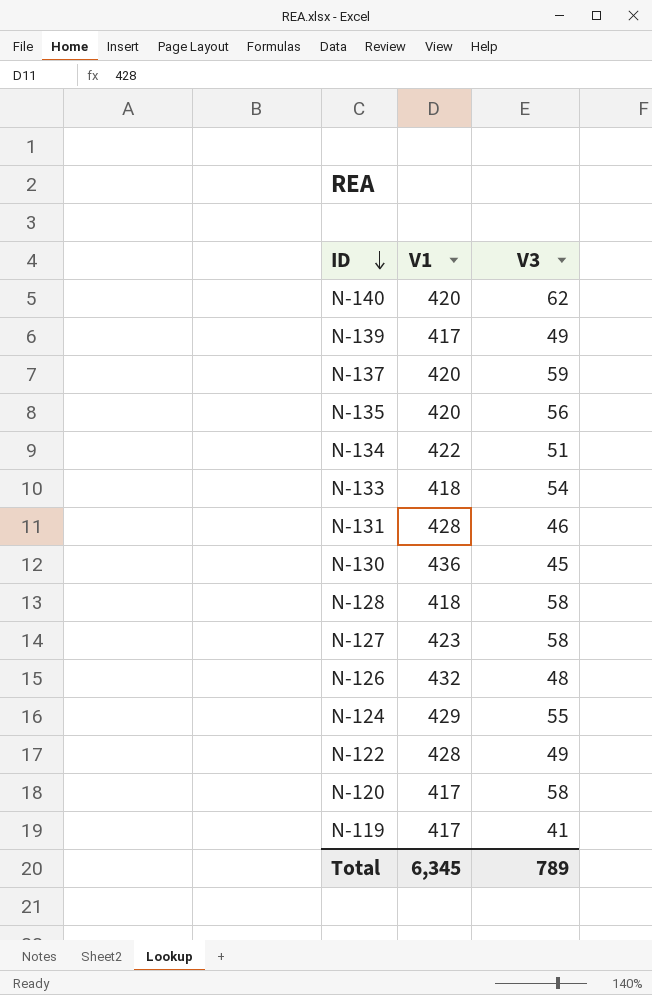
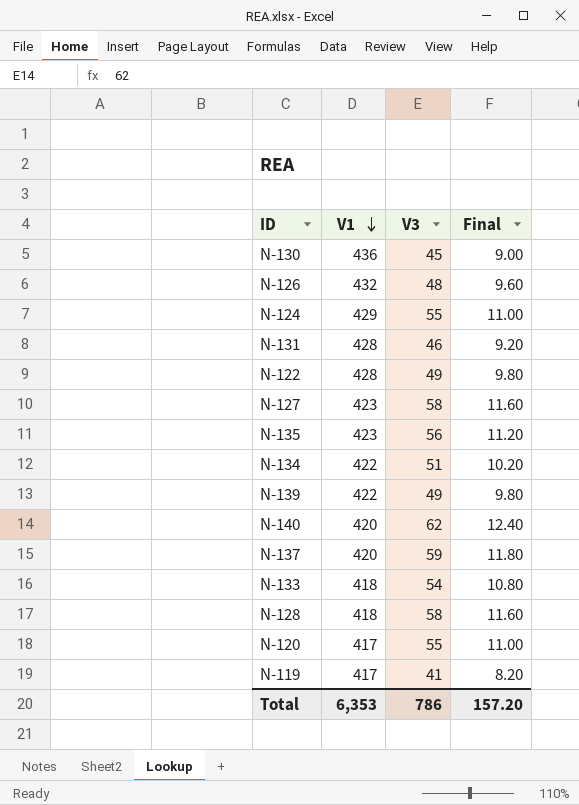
row order: ID descending -> V1 descending
column Final | formula: none -> [V3] * 0.2
N-135 | V1: 420 -> 423
N-139 | V1: 417 -> 422
N-120 | V3: 58 -> 55
Total | V1: 6,345 -> 6,353
Total | V3: 789 -> 786

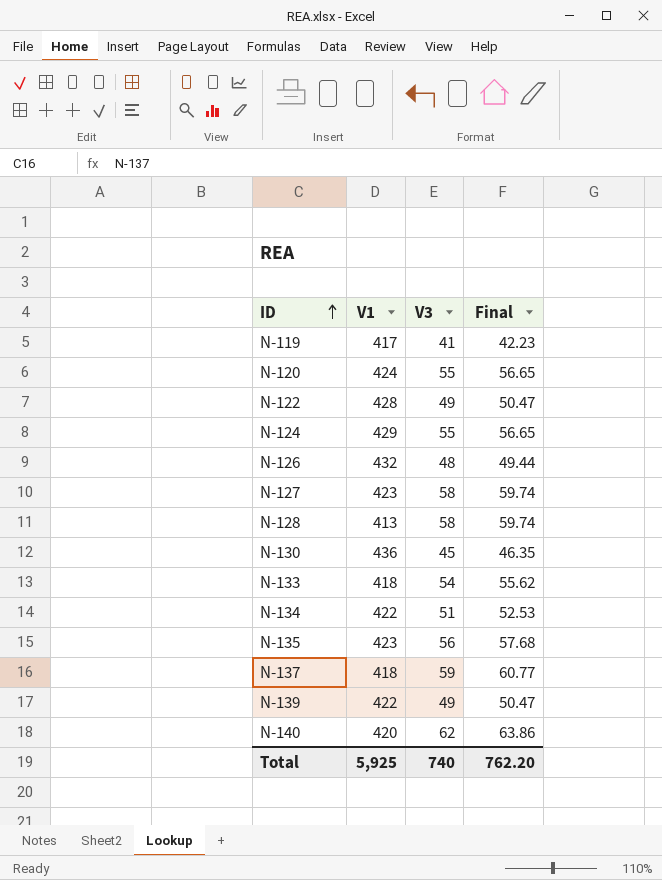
row order: V1 descending -> ID ascending
column Final | formula: [V3] * 0.2 -> [V3] * 1.03
row N-131: 428 | 46 | 9.20 -> none
N-120 | V1: 417 -> 424
N-128 | V1: 418 -> 413
N-137 | V1: 420 -> 418
Total | V1: 6,353 -> 5,925
Total | V3: 786 -> 740
Total | Final: 157.20 -> 762.20

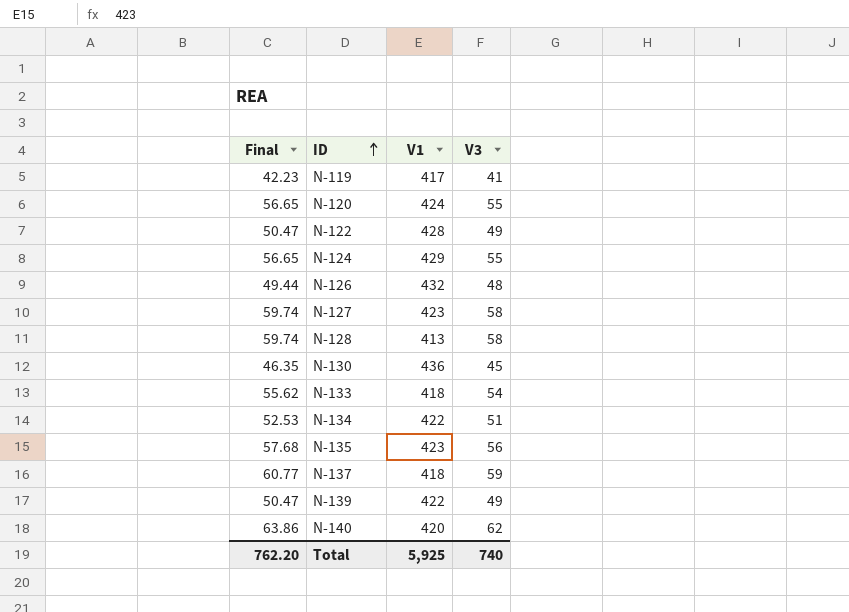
column Final | position: 4 -> 1

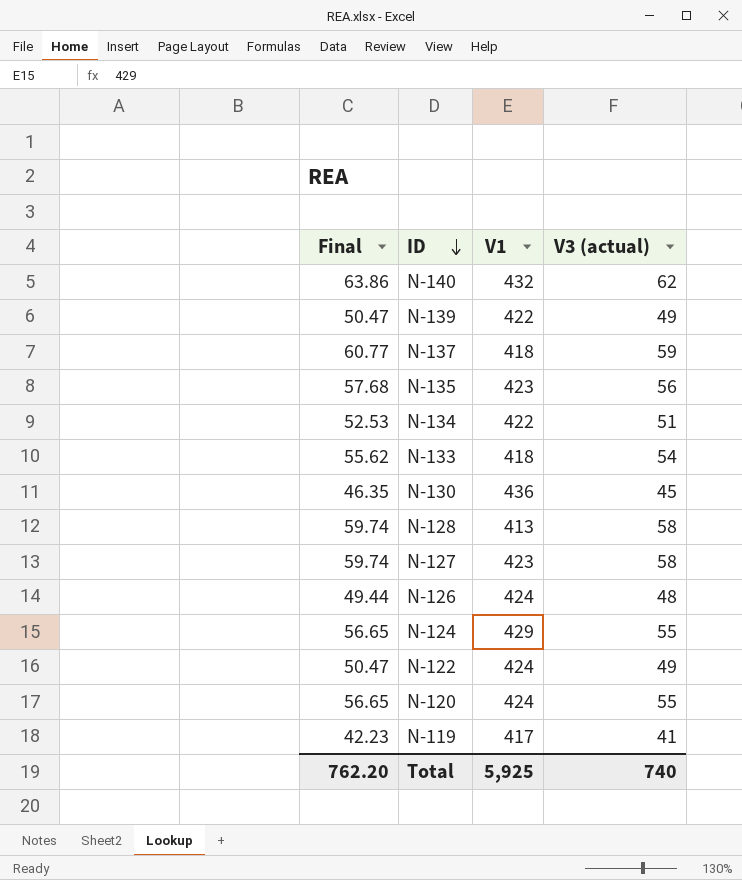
row order: ID ascending -> ID descending
column name: V3 -> V3 (actual)
N-140 | V1: 420 -> 432
N-126 | V1: 432 -> 424
N-122 | V1: 428 -> 424

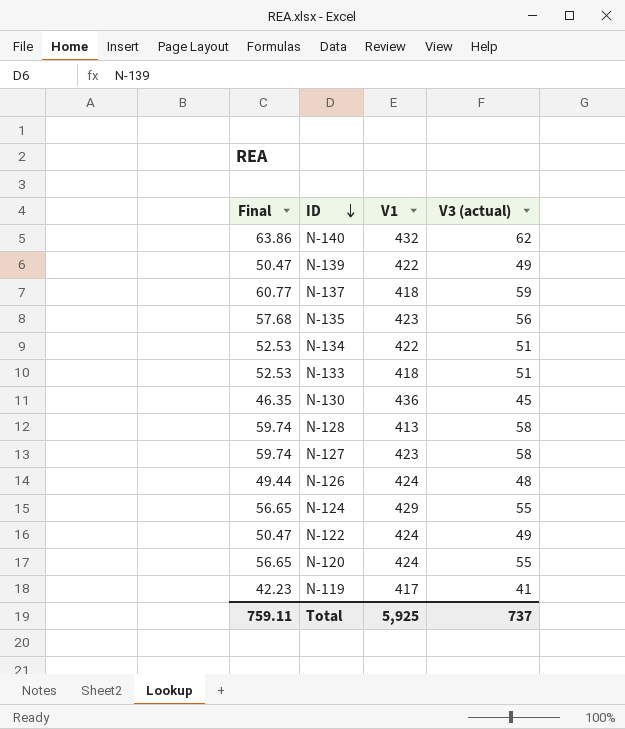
N-133 | Final: 55.62 -> 52.53
N-133 | V3 (actual): 54 -> 51
Total | Final: 762.20 -> 759.11
Total | V3 (actual): 740 -> 737

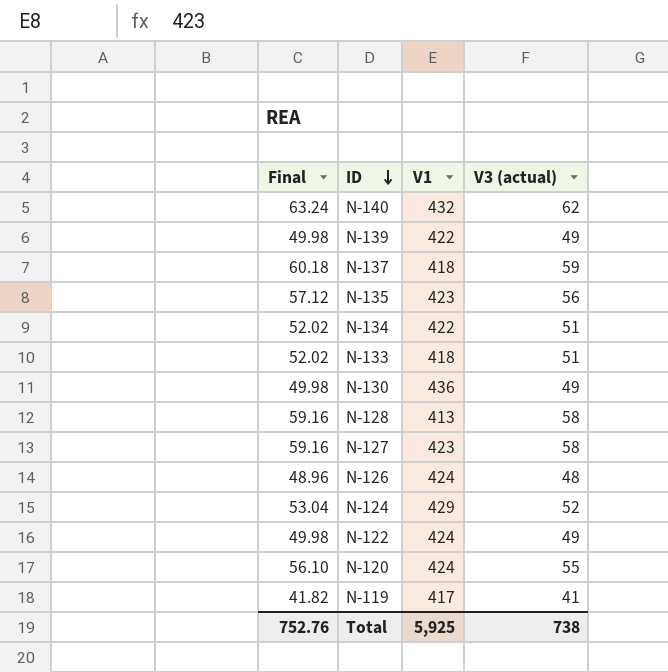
column Final | formula: [V3 (actual)] * 1.03 -> [V3 (actual)] * 1.02
N-130 | V3 (actual): 45 -> 49
N-124 | V3 (actual): 55 -> 52
Total | Final: 759.11 -> 752.76
Total | V3 (actual): 737 -> 738

